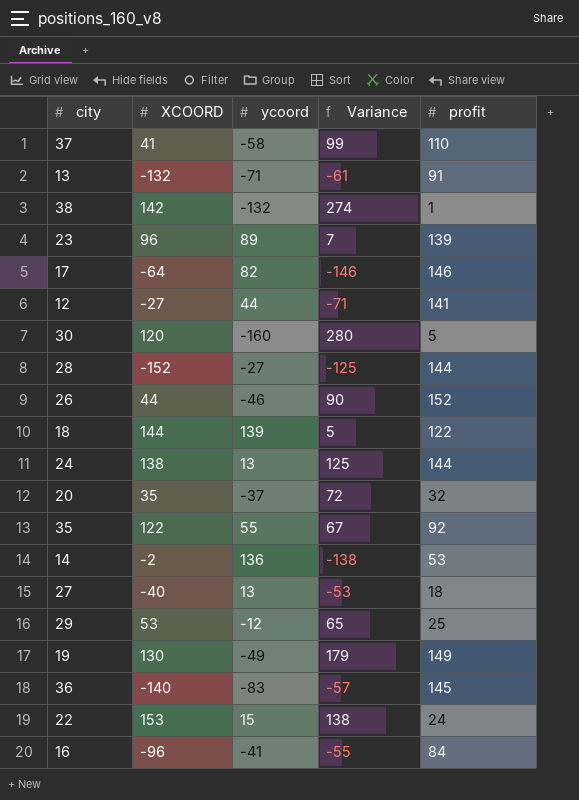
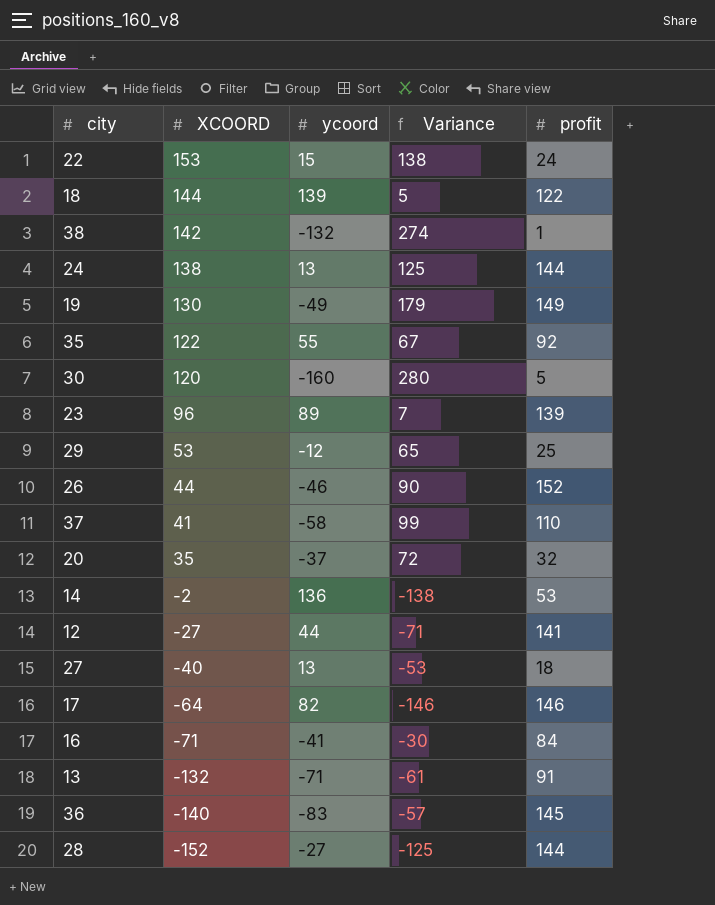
row order: none -> XCOORD descending
16 | XCOORD: -96 -> -71
16 | Variance: -55 -> -30

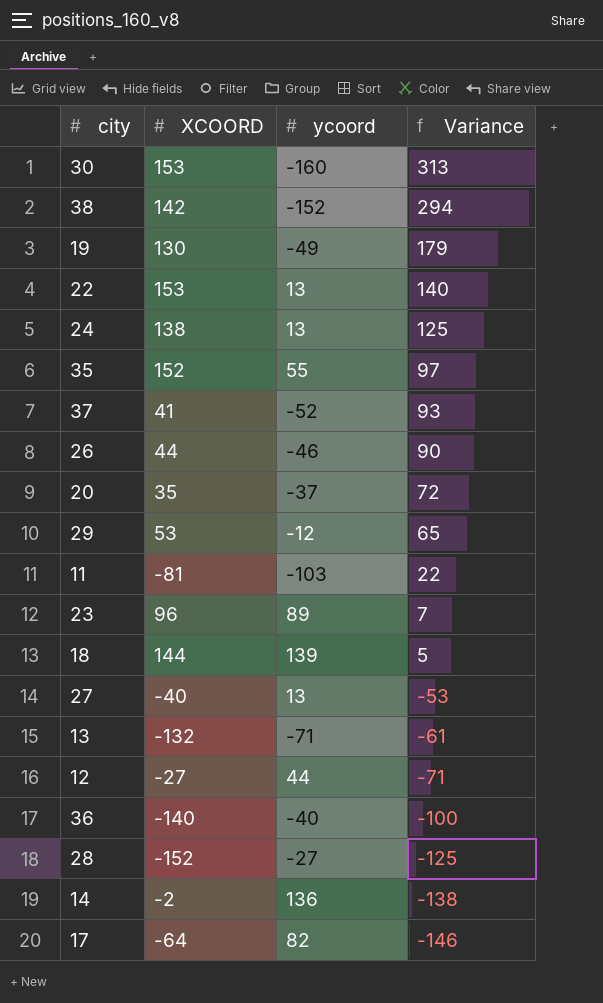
row order: XCOORD descending -> Variance descending
column profit | position: 5 -> none
row 16: -71 | -41 | -30 | 84 -> none
30 | XCOORD: 120 -> 153
30 | Variance: 280 -> 313
38 | ycoord: -132 -> -152
38 | Variance: 274 -> 294
22 | ycoord: 15 -> 13
22 | Variance: 138 -> 140
35 | XCOORD: 122 -> 152
35 | Variance: 67 -> 97
37 | ycoord: -58 -> -52
37 | Variance: 99 -> 93
row 11: none -> -81 | -103 | 22
36 | ycoord: -83 -> -40
36 | Variance: -57 -> -100

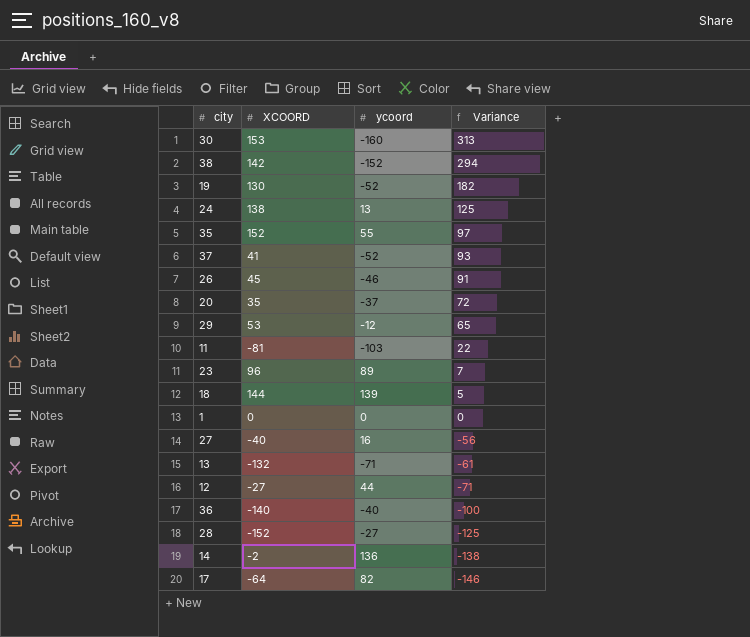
row 22: 153 | 13 | 140 -> none
19 | ycoord: -49 -> -52
19 | Variance: 179 -> 182
26 | XCOORD: 44 -> 45
26 | Variance: 90 -> 91
row 1: none -> 0 | 0 | 0
27 | ycoord: 13 -> 16
27 | Variance: -53 -> -56

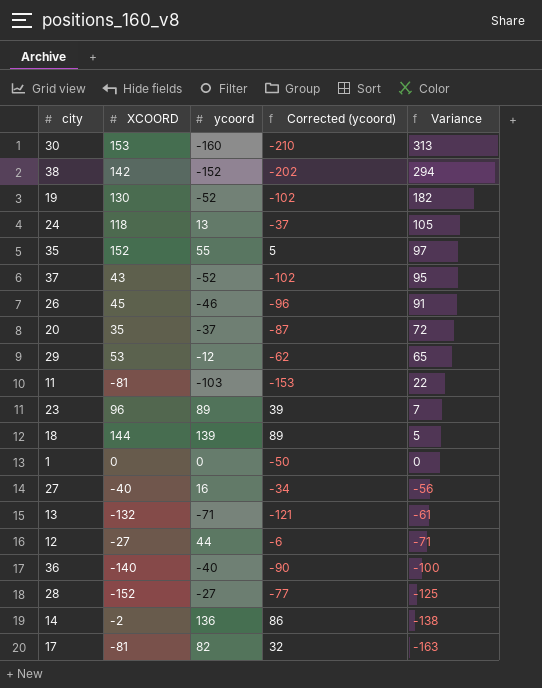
column Corrected (ycoord) | formula: none -> [ycoord] - 50
24 | XCOORD: 138 -> 118
24 | Variance: 125 -> 105
37 | XCOORD: 41 -> 43
37 | Variance: 93 -> 95
17 | XCOORD: -64 -> -81
17 | Variance: -146 -> -163

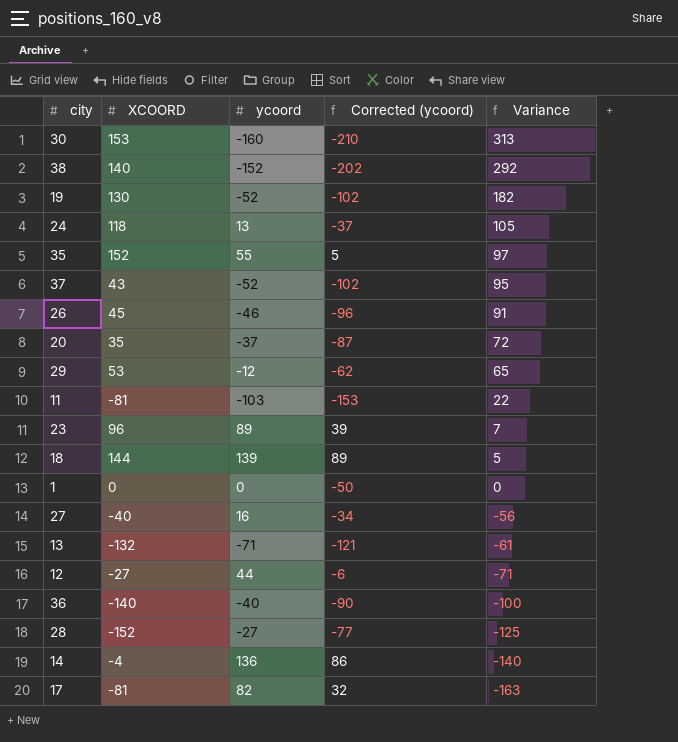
38 | XCOORD: 142 -> 140
38 | Variance: 294 -> 292
14 | XCOORD: -2 -> -4
14 | Variance: -138 -> -140

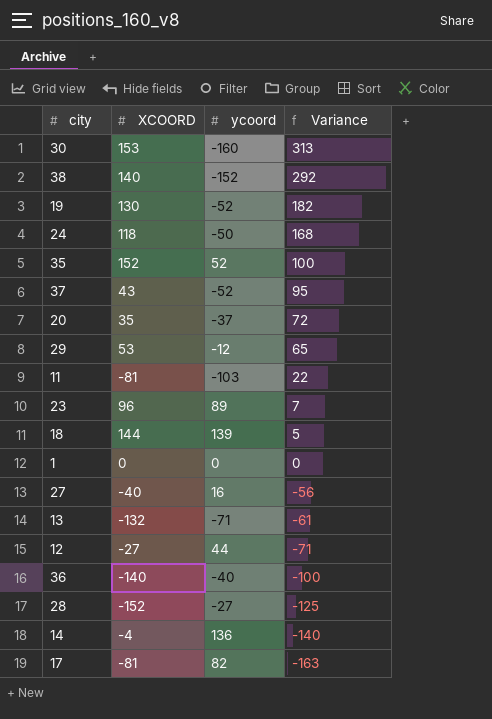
column Corrected (ycoord) | formula: [ycoord] - 50 -> none
row 26: 45 | -46 | -96 | 91 -> none
24 | ycoord: 13 -> -50
24 | Variance: 105 -> 168
35 | ycoord: 55 -> 52
35 | Variance: 97 -> 100

